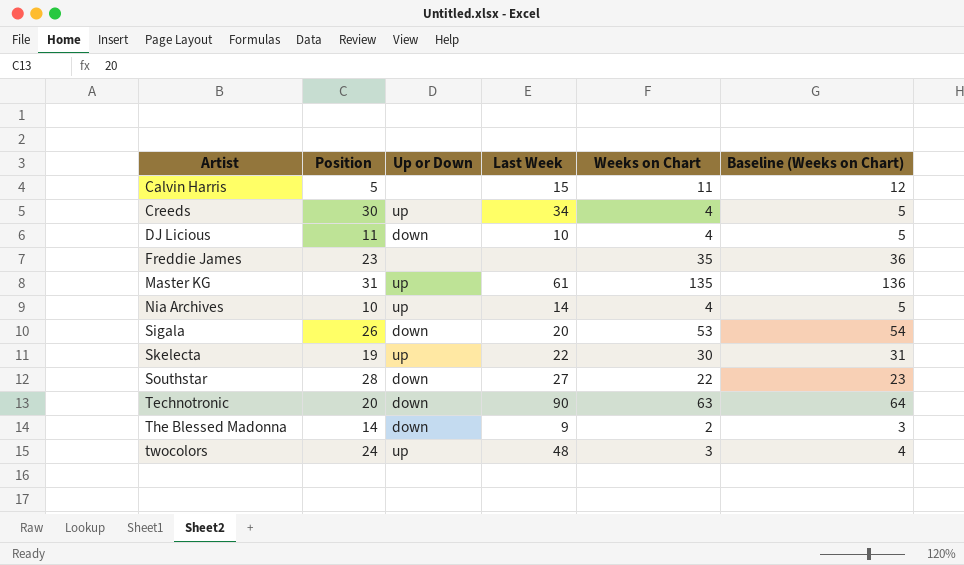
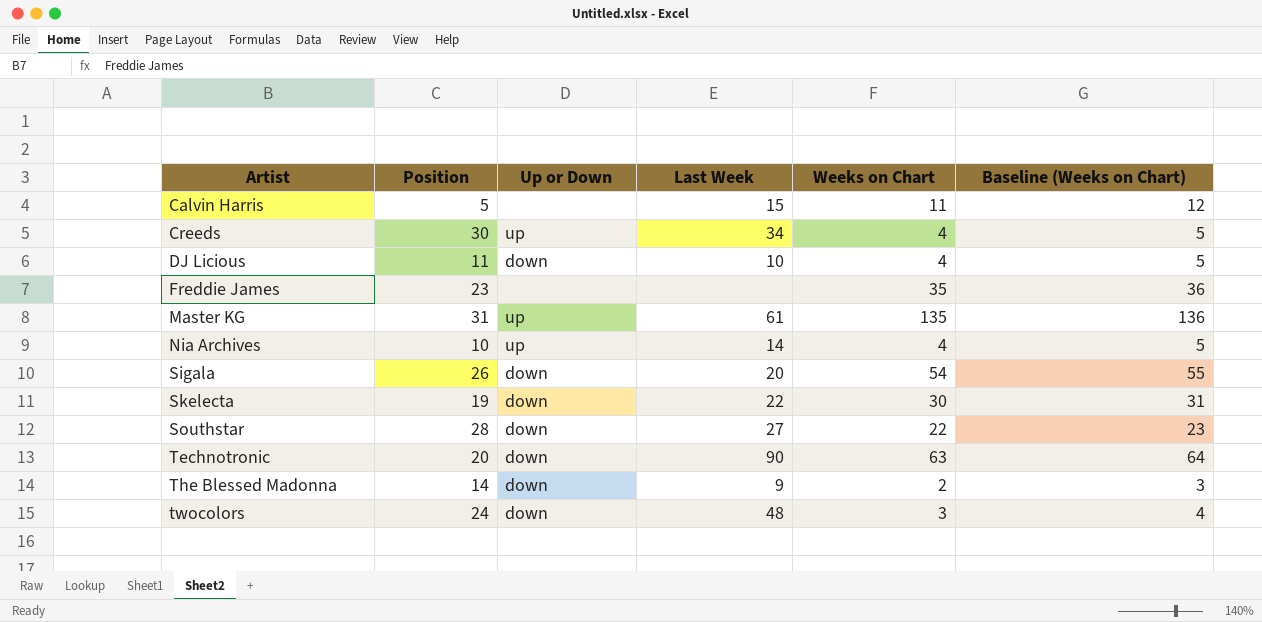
Sigala | Weeks on Chart: 53 -> 54
Sigala | Baseline (Weeks on Chart): 54 -> 55
Skelecta | Up or Down: up -> down
twocolors | Up or Down: up -> down

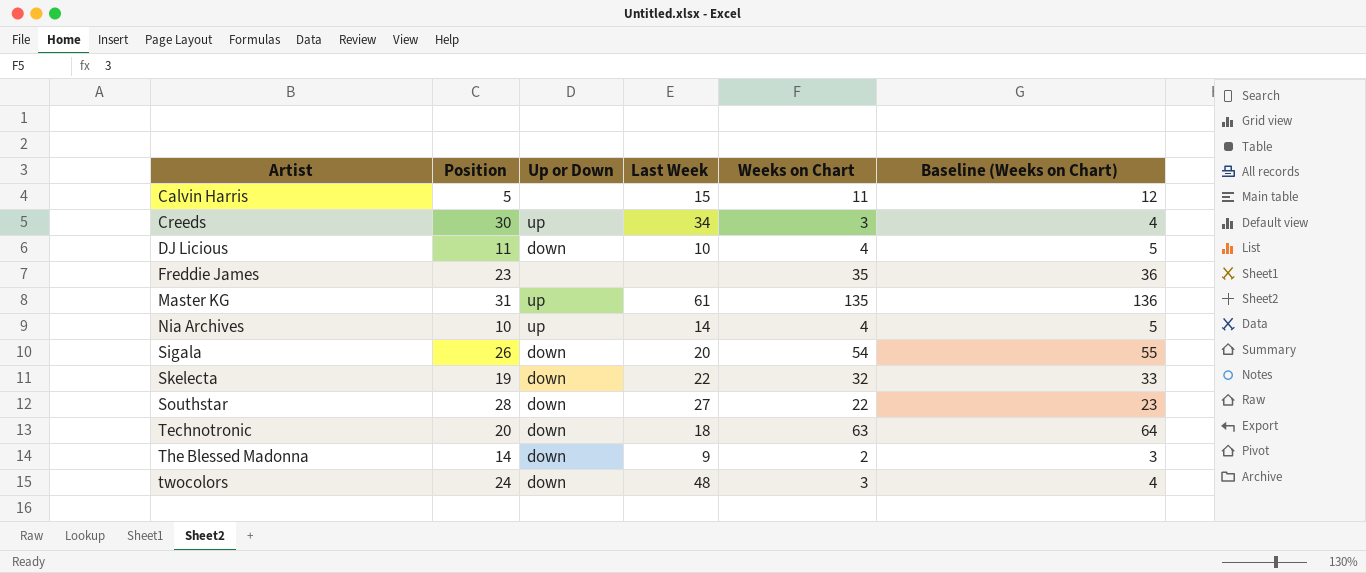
Creeds | Weeks on Chart: 4 -> 3
Creeds | Baseline (Weeks on Chart): 5 -> 4
Skelecta | Weeks on Chart: 30 -> 32
Skelecta | Baseline (Weeks on Chart): 31 -> 33
Technotronic | Last Week: 90 -> 18

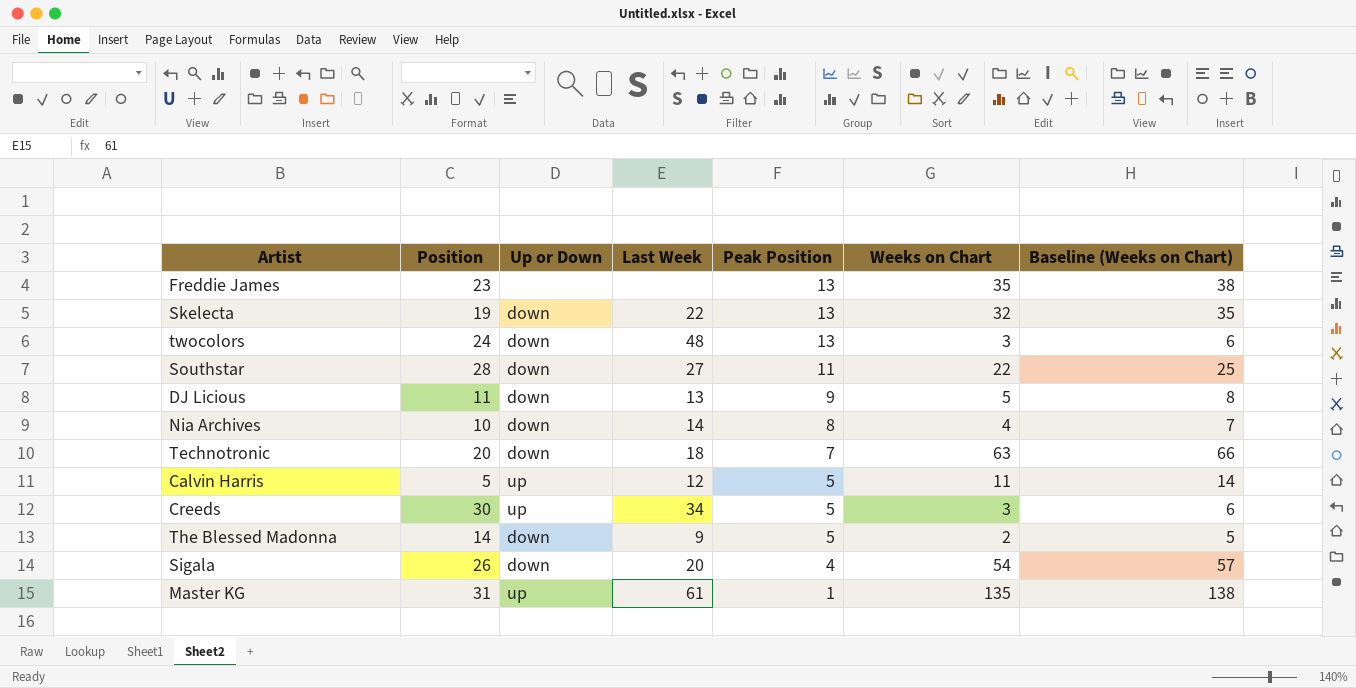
row order: Artist ascending -> Peak Position descending
column Peak Position | position: none -> 5
column Baseline (Weeks on Chart) | formula: [Weeks on Chart] + 1 -> [Weeks on Chart] + 3
DJ Licious | Last Week: 10 -> 13
DJ Licious | Weeks on Chart: 4 -> 5
Nia Archives | Up or Down: up -> down
Calvin Harris | Up or Down: none -> up
Calvin Harris | Last Week: 15 -> 12

